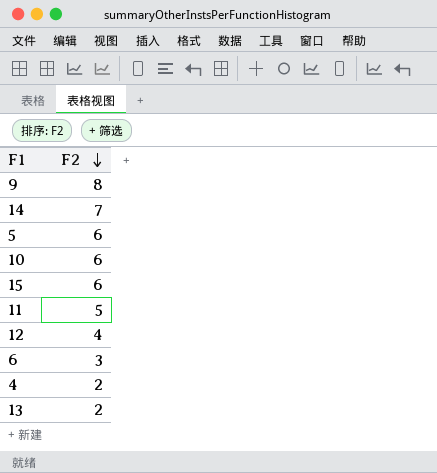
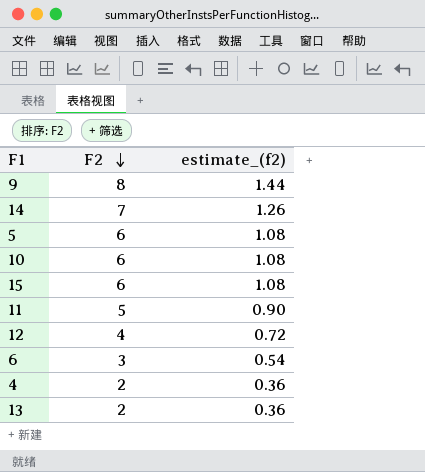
column estimate_(f2) | formula: none -> [F2] * 0.18

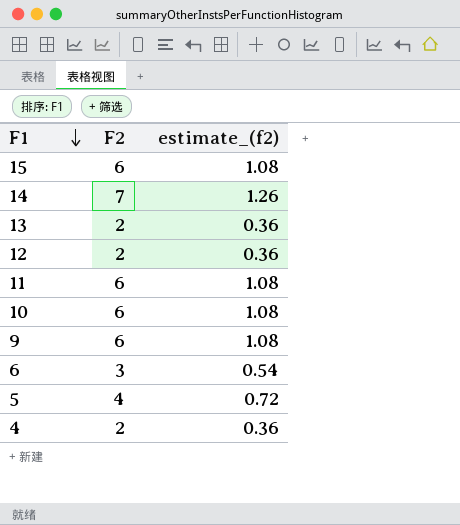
row order: F2 descending -> F1 descending
12 | F2: 4 -> 2
12 | estimate_(f2): 0.72 -> 0.36
11 | F2: 5 -> 6
11 | estimate_(f2): 0.90 -> 1.08
9 | F2: 8 -> 6
9 | estimate_(f2): 1.44 -> 1.08
5 | F2: 6 -> 4
5 | estimate_(f2): 1.08 -> 0.72

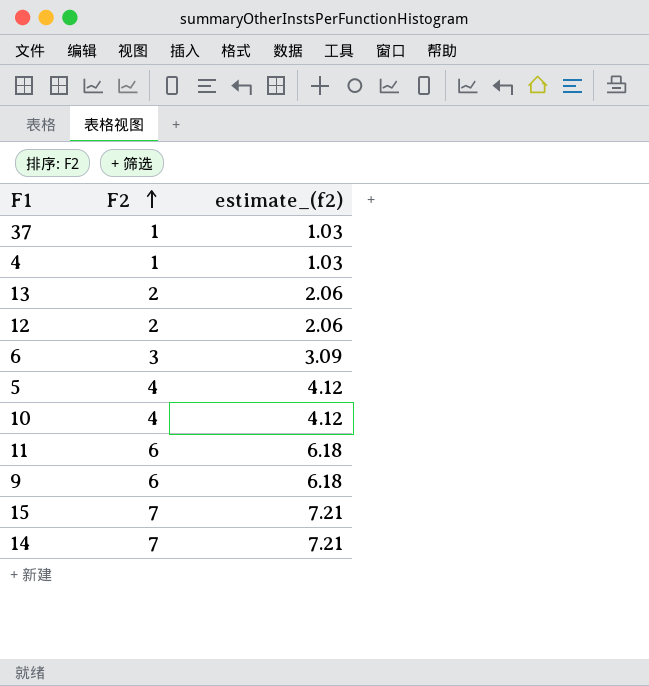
row order: F1 descending -> F2 ascending
column estimate_(f2) | formula: [F2] * 0.18 -> [F2] * 1.03
row 37: none -> 1 | 1.03
4 | F2: 2 -> 1
10 | F2: 6 -> 4
15 | F2: 6 -> 7

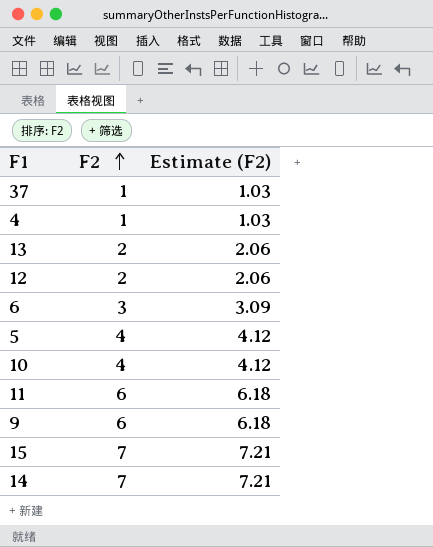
column name: estimate_(f2) -> Estimate (F2)

